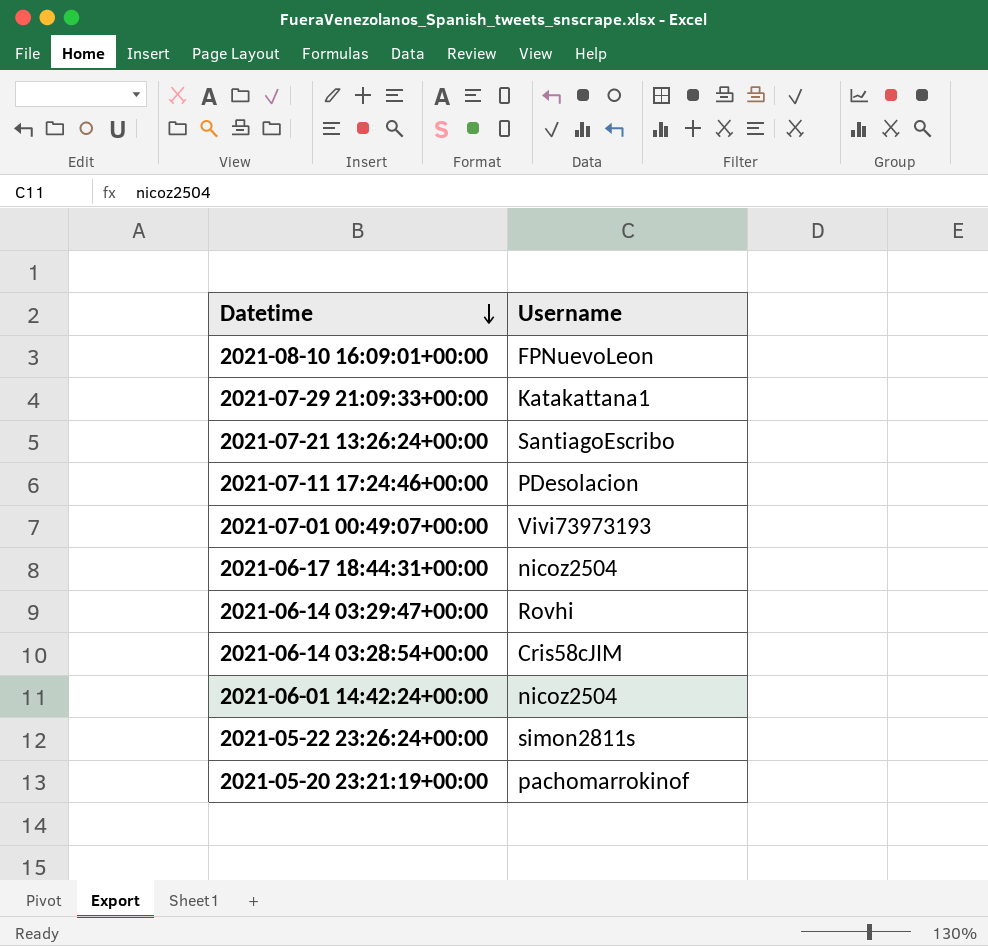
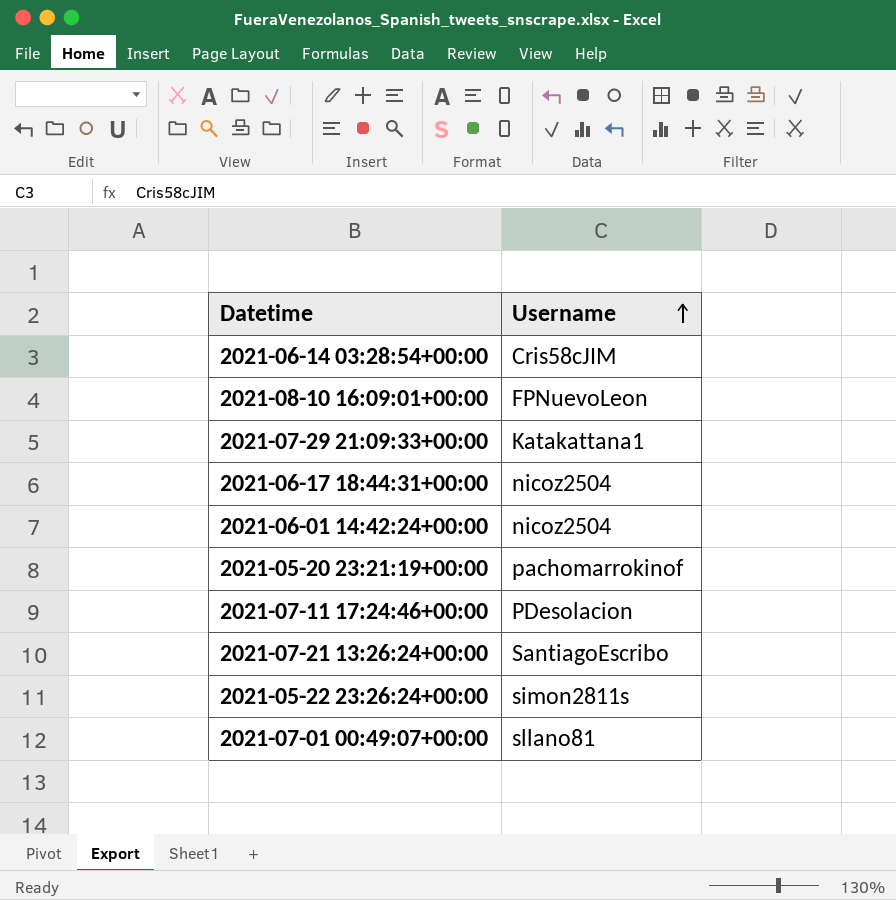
row order: Datetime descending -> Username ascending
row 2021-06-14 03:29:47+00:00: Rovhi -> none
2021-07-01 00:49:07+00:00 | Username: Vivi73973193 -> sllano81

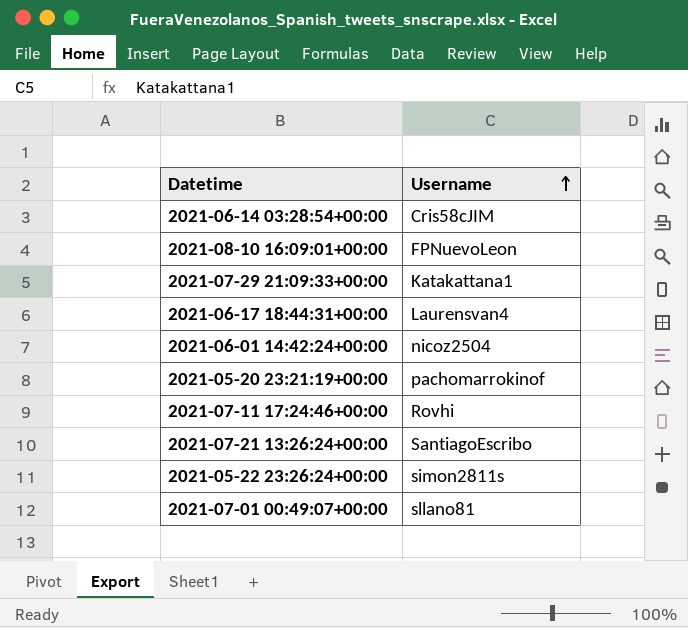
2021-06-17 18:44:31+00:00 | Username: nicoz2504 -> Laurensvan4
2021-07-11 17:24:46+00:00 | Username: PDesolacion -> Rovhi

